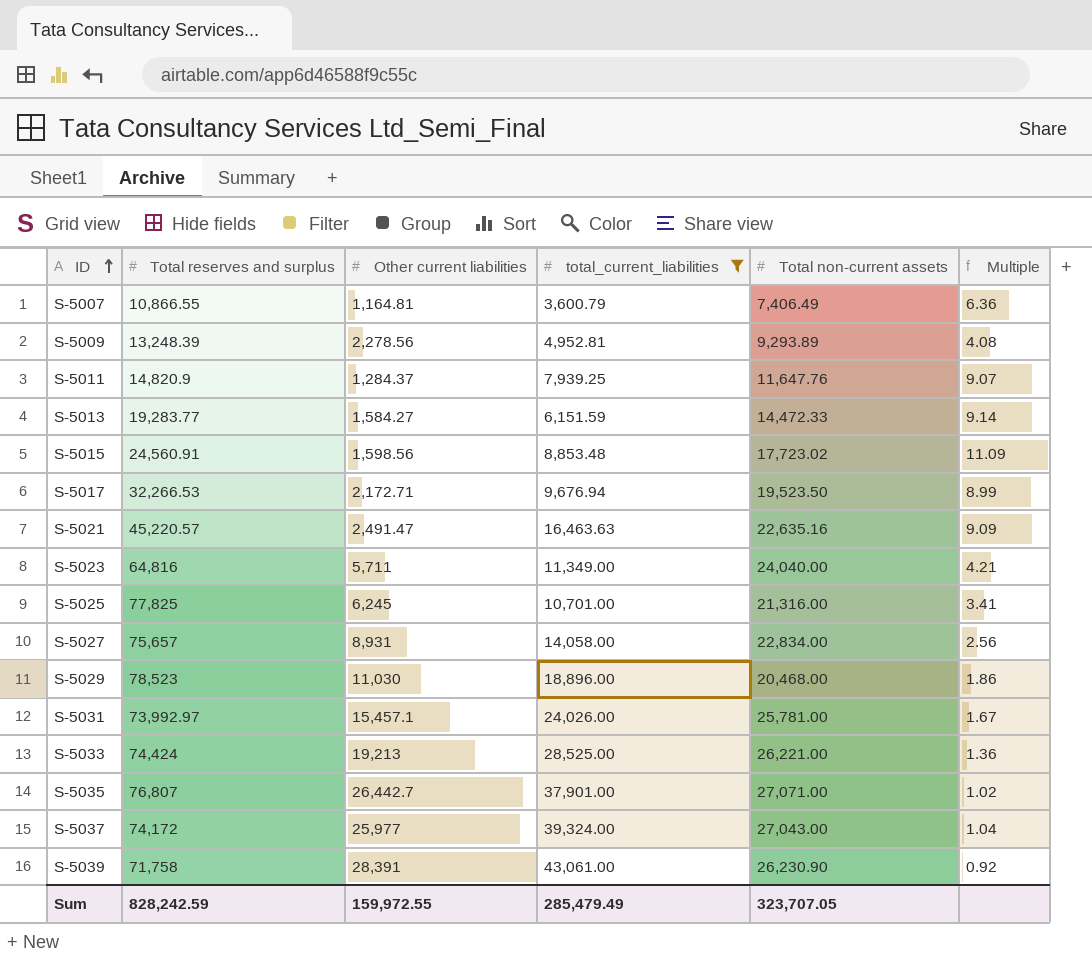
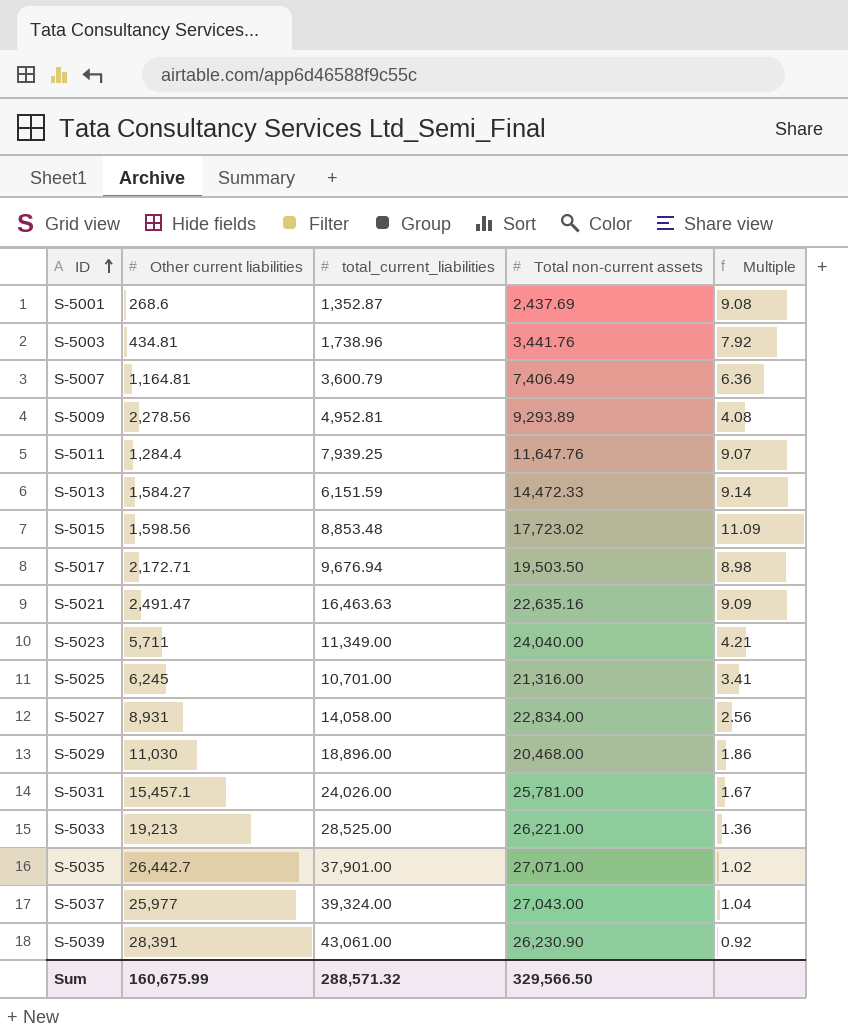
filter: total_current_liabilities >= 3,600.79 -> none
column Total reserves and surplus | position: 2 -> none
S-5011 | Other current liabilities: 1,284.37 -> 1,284.4
S-5017 | Total non-current assets: 19,523.50 -> 19,503.50
S-5017 | Multiple: 8.99 -> 8.98
Sum | Other current liabilities: 159,972.55 -> 160,675.99
Sum | total_current_liabilities: 285,479.49 -> 288,571.32
Sum | Total non-current assets: 323,707.05 -> 329,566.50

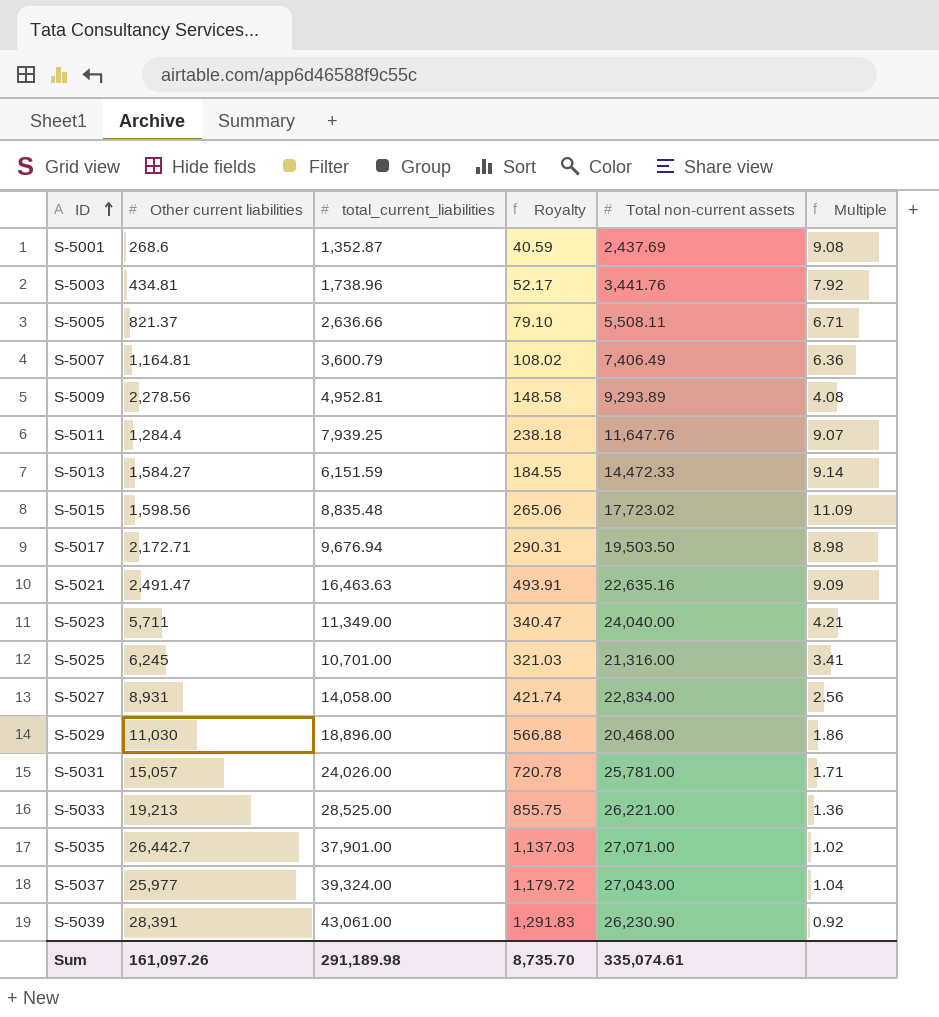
column Royalty | formula: none -> [total_current_liabilities] * 0.03
row S-5005: none -> 821.37 | 2,636.66 | 79.10 | 5,508.11 | 6.71
S-5015 | total_current_liabilities: 8,853.48 -> 8,835.48
S-5031 | Other current liabilities: 15,457.1 -> 15,057
S-5031 | Multiple: 1.67 -> 1.71
Sum | Other current liabilities: 160,675.99 -> 161,097.26
Sum | total_current_liabilities: 288,571.32 -> 291,189.98
Sum | Total non-current assets: 329,566.50 -> 335,074.61

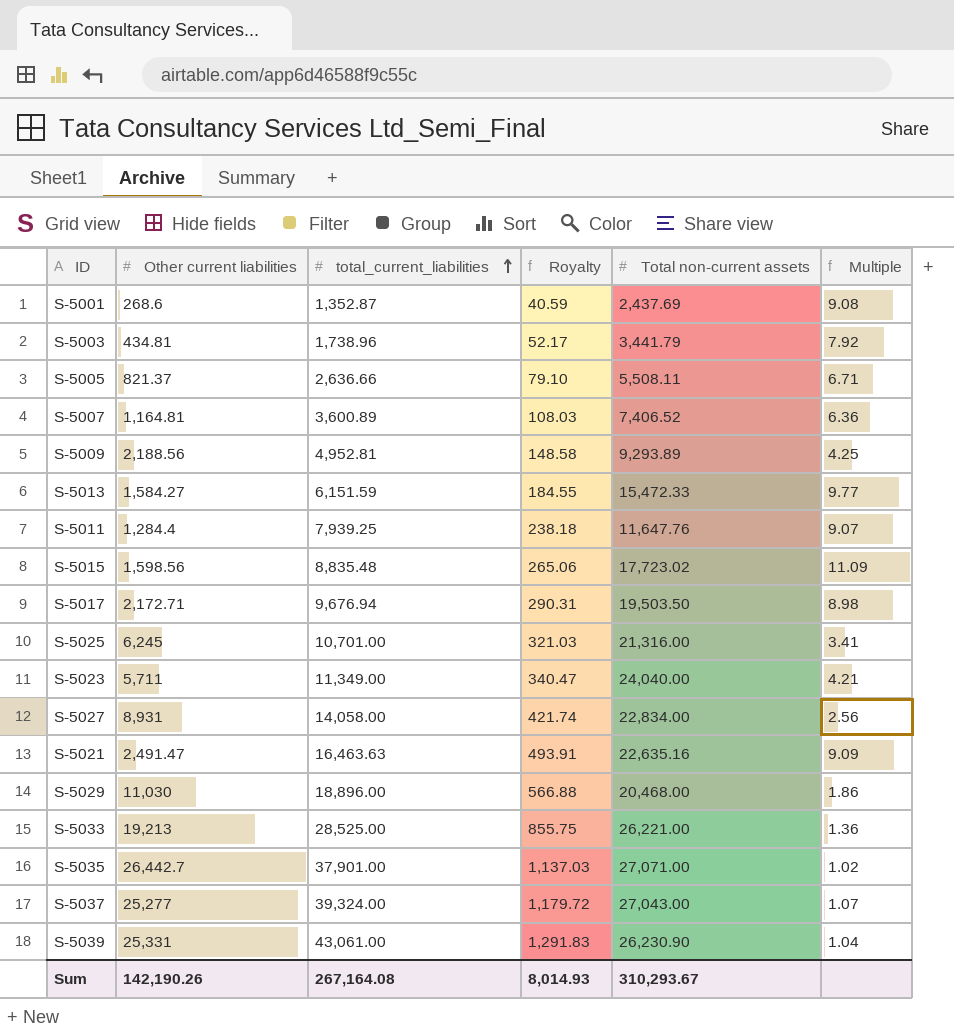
row order: ID ascending -> total_current_liabilities ascending
row S-5031: 15,057 | 24,026.00 | 720.78 | 25,781.00 | 1.71 -> none
S-5003 | Total non-current assets: 3,441.76 -> 3,441.79
S-5007 | total_current_liabilities: 3,600.79 -> 3,600.89
S-5007 | Royalty: 108.02 -> 108.03
S-5007 | Total non-current assets: 7,406.49 -> 7,406.52
S-5009 | Other current liabilities: 2,278.56 -> 2,188.56
S-5009 | Multiple: 4.08 -> 4.25
S-5013 | Total non-current assets: 14,472.33 -> 15,472.33
S-5013 | Multiple: 9.14 -> 9.77
S-5037 | Other current liabilities: 25,977 -> 25,277
S-5037 | Multiple: 1.04 -> 1.07
S-5039 | Other current liabilities: 28,391 -> 25,331
S-5039 | Multiple: 0.92 -> 1.04
Sum | Other current liabilities: 161,097.26 -> 142,190.26
Sum | total_current_liabilities: 291,189.98 -> 267,164.08
Sum | Royalty: 8,735.70 -> 8,014.93
Sum | Total non-current assets: 335,074.61 -> 310,293.67

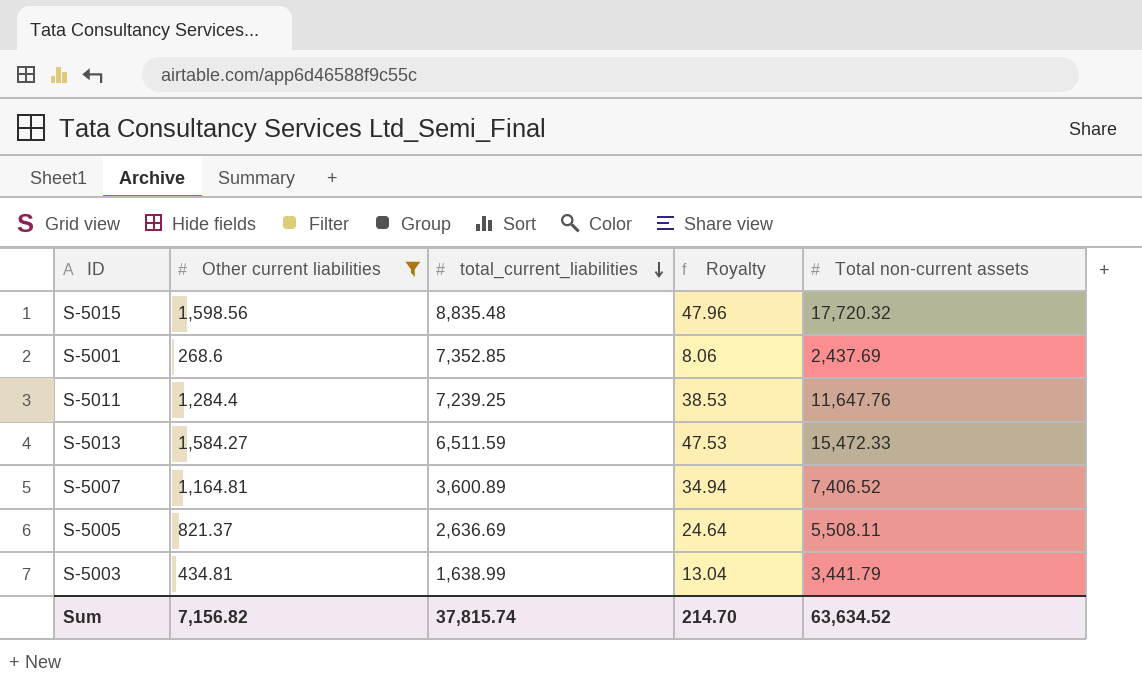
filter: none -> Other current liabilities <= 1,598.56
row order: total_current_liabilities ascending -> total_current_liabilities descending
column Multiple | formula: [Total non-current assets] / [Other current liabilities] -> none
column Royalty | formula: [total_current_liabilities] * 0.03 -> [Other current liabilities] * 0.03
S-5015 | Total non-current assets: 17,723.02 -> 17,720.32
S-5001 | total_current_liabilities: 1,352.87 -> 7,352.85
S-5011 | total_current_liabilities: 7,939.25 -> 7,239.25
S-5013 | total_current_liabilities: 6,151.59 -> 6,511.59
S-5005 | total_current_liabilities: 2,636.66 -> 2,636.69
S-5003 | total_current_liabilities: 1,738.96 -> 1,638.99
Sum | Other current liabilities: 142,190.26 -> 7,156.82
Sum | total_current_liabilities: 267,164.08 -> 37,815.74
Sum | Royalty: 8,014.93 -> 214.70
Sum | Total non-current assets: 310,293.67 -> 63,634.52

